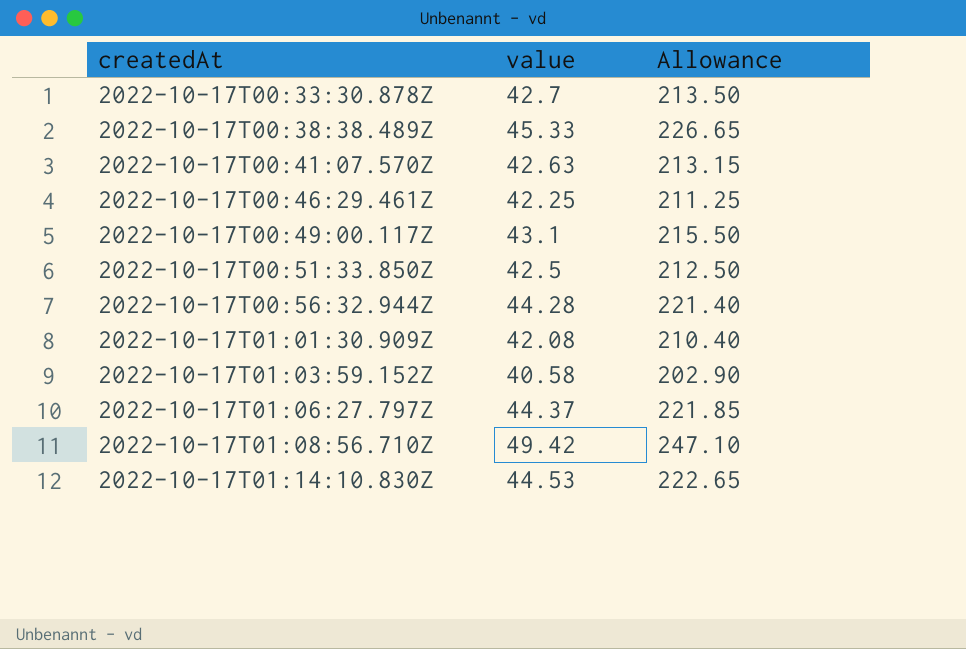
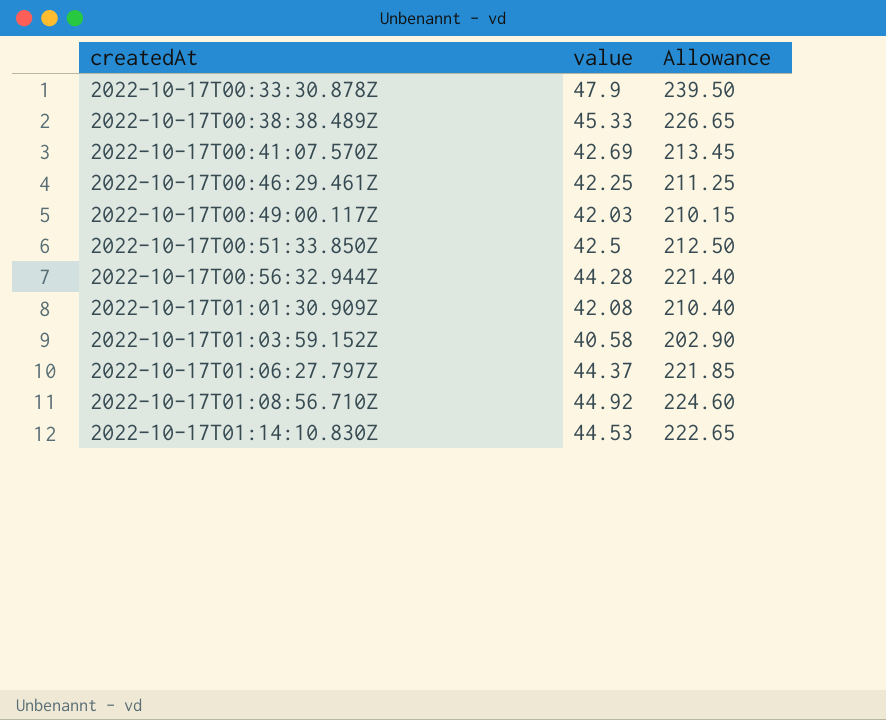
2022-10-17T00:33:30.878Z | value: 42.7 -> 47.9
2022-10-17T00:33:30.878Z | Allowance: 213.50 -> 239.50
2022-10-17T00:41:07.570Z | value: 42.63 -> 42.69
2022-10-17T00:41:07.570Z | Allowance: 213.15 -> 213.45
2022-10-17T00:49:00.117Z | value: 43.1 -> 42.03
2022-10-17T00:49:00.117Z | Allowance: 215.50 -> 210.15
2022-10-17T01:08:56.710Z | value: 49.42 -> 44.92
2022-10-17T01:08:56.710Z | Allowance: 247.10 -> 224.60

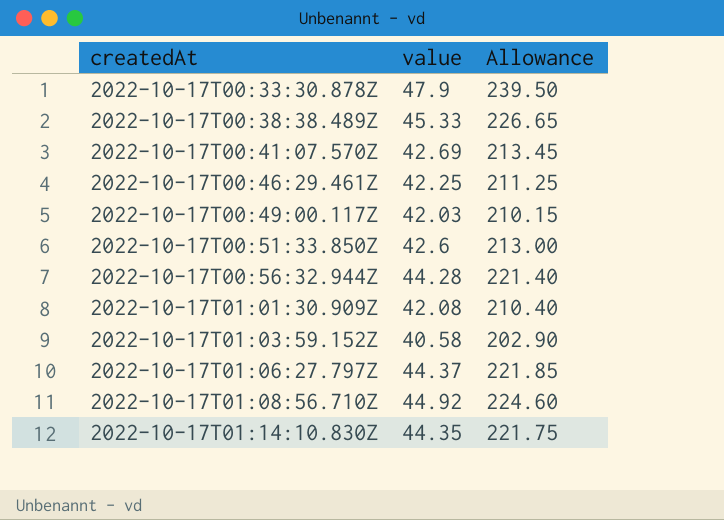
2022-10-17T00:51:33.850Z | value: 42.5 -> 42.6
2022-10-17T00:51:33.850Z | Allowance: 212.50 -> 213.00
2022-10-17T01:14:10.830Z | value: 44.53 -> 44.35
2022-10-17T01:14:10.830Z | Allowance: 222.65 -> 221.75

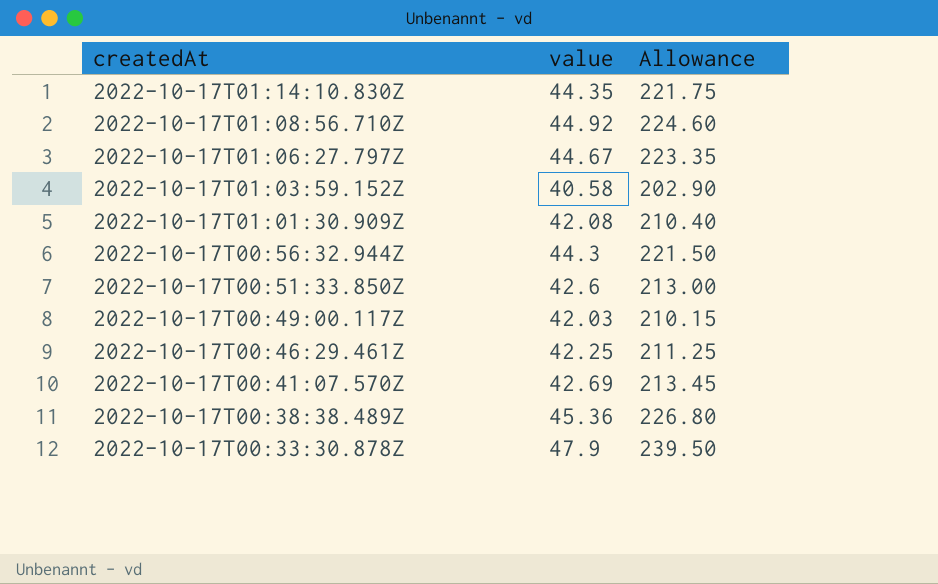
row order: createdAt ascending -> createdAt descending
2022-10-17T01:06:27.797Z | value: 44.37 -> 44.67
2022-10-17T01:06:27.797Z | Allowance: 221.85 -> 223.35
2022-10-17T00:56:32.944Z | value: 44.28 -> 44.3
2022-10-17T00:56:32.944Z | Allowance: 221.40 -> 221.50
2022-10-17T00:38:38.489Z | value: 45.33 -> 45.36
2022-10-17T00:38:38.489Z | Allowance: 226.65 -> 226.80

